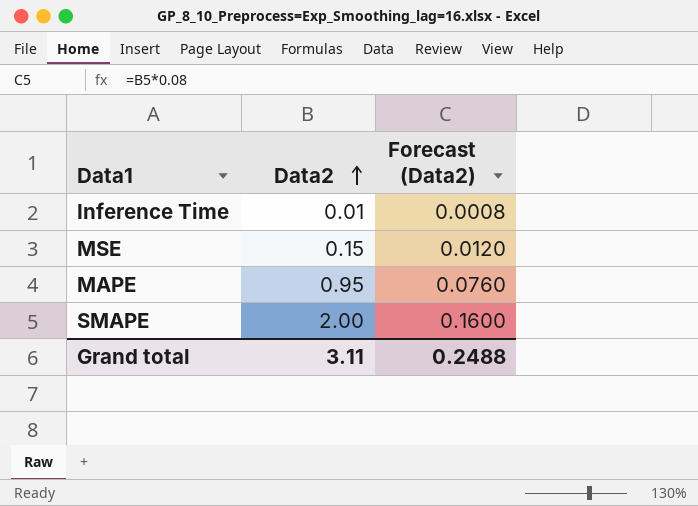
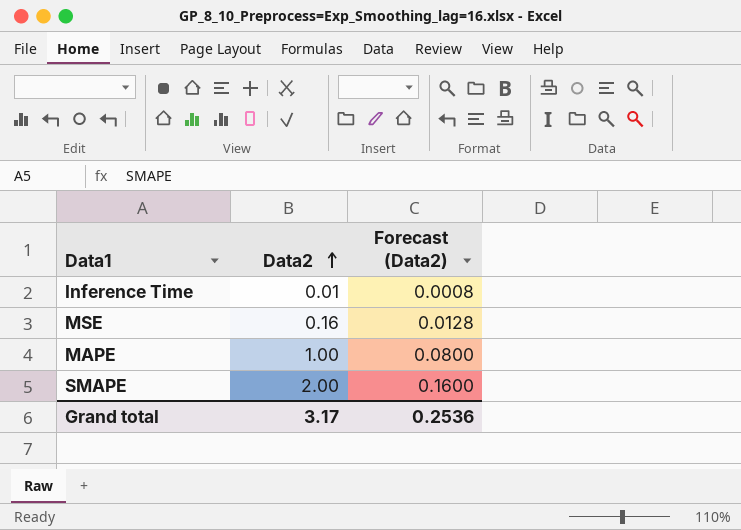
MSE | Data2: 0.15 -> 0.16
MSE | Forecast (Data2): 0.0120 -> 0.0128
MAPE | Data2: 0.95 -> 1.00
MAPE | Forecast (Data2): 0.0760 -> 0.0800
Grand total | Data2: 3.11 -> 3.17
Grand total | Forecast (Data2): 0.2488 -> 0.2536

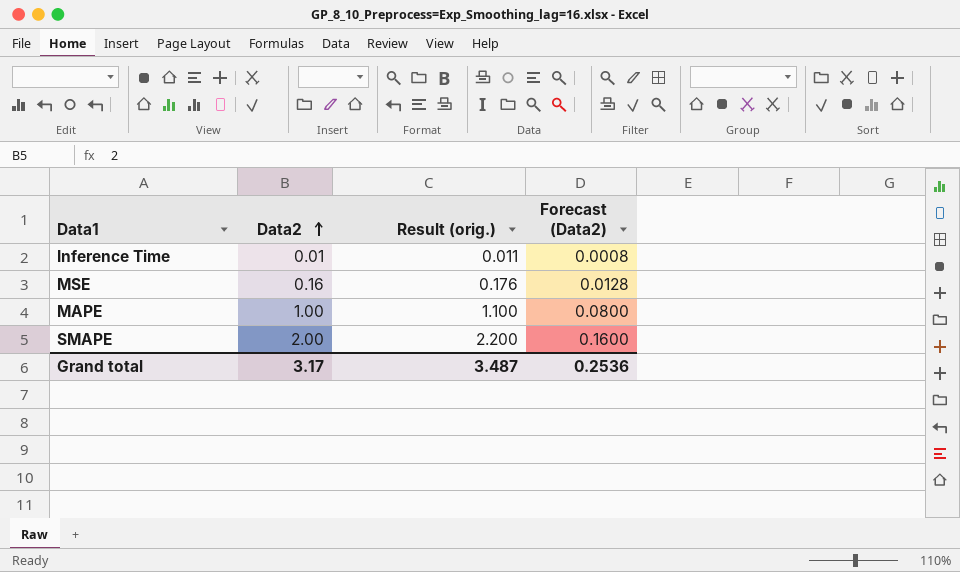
column Result (orig.) | formula: none -> [Data2] * 1.1

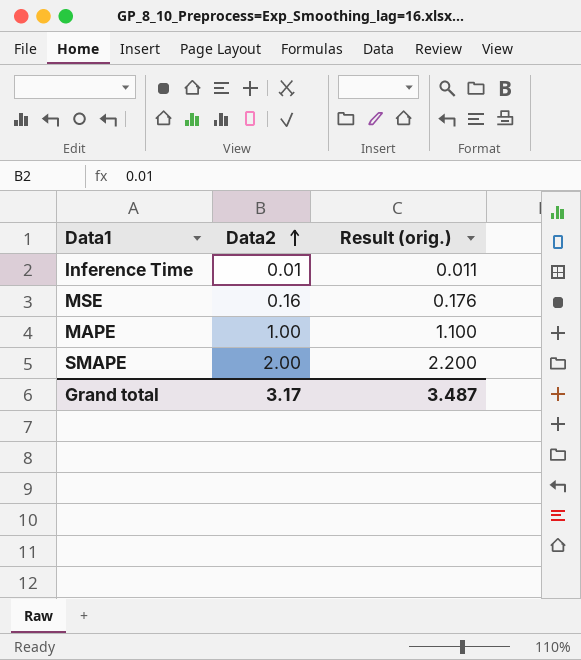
column Forecast (Data2) | formula: [Data2] * 0.08 -> none

